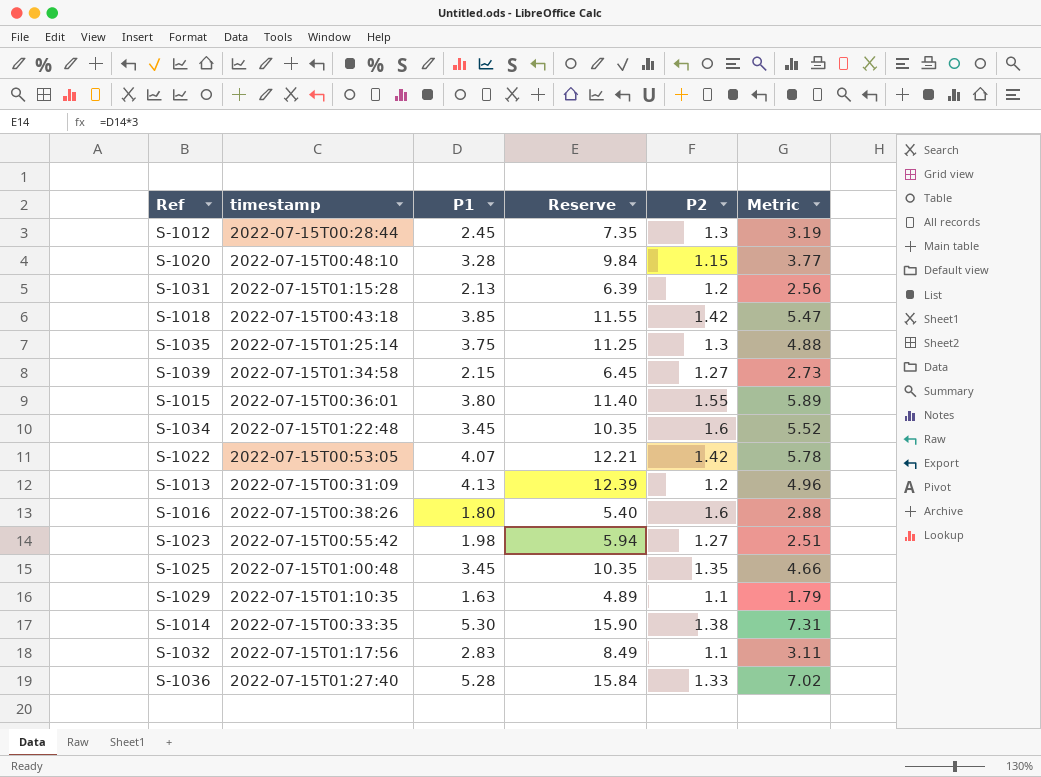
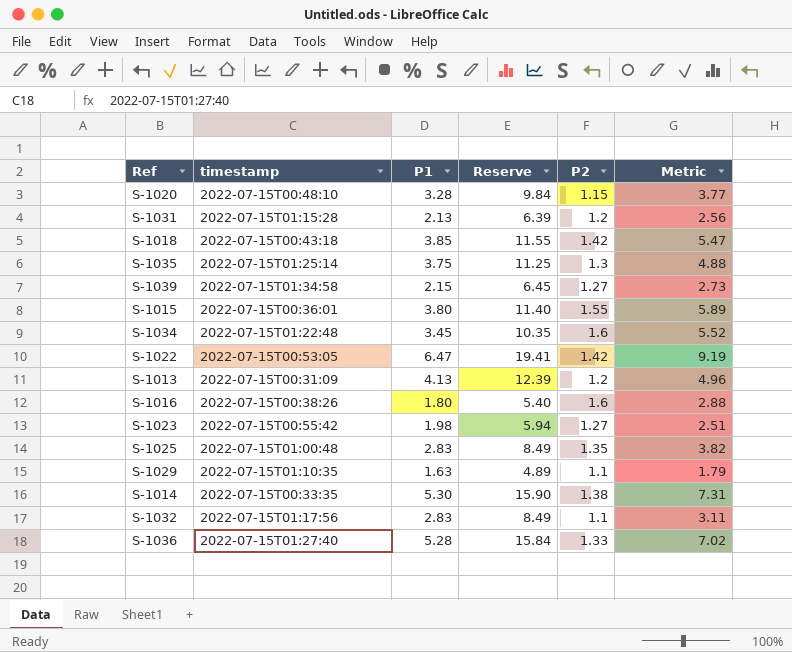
row S-1012: 2022-07-15T00:28:44 | 2.45 | 7.35 | 1.3 | 3.19 -> none
S-1022 | P1: 4.07 -> 6.47
S-1022 | Reserve: 12.21 -> 19.41
S-1022 | Metric: 5.78 -> 9.19
S-1025 | P1: 3.45 -> 2.83
S-1025 | Reserve: 10.35 -> 8.49
S-1025 | Metric: 4.66 -> 3.82

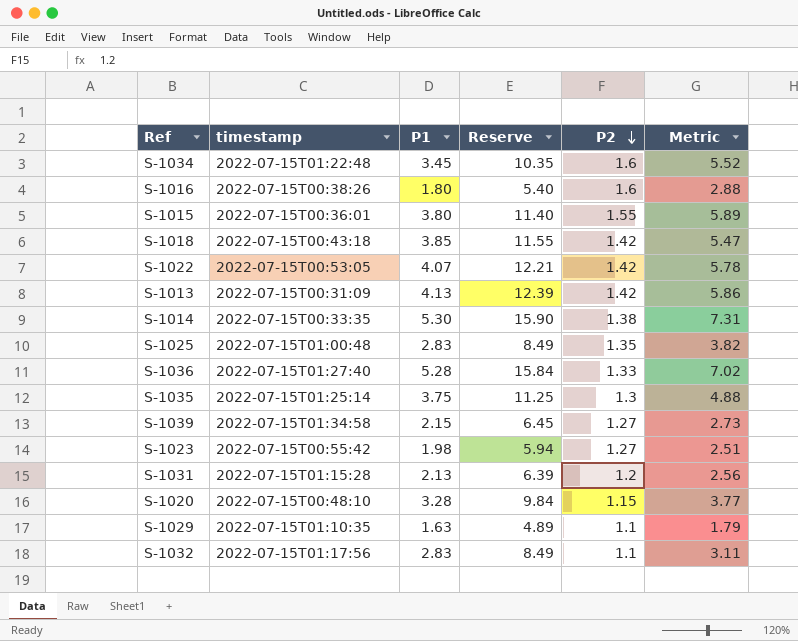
row order: none -> P2 descending
S-1022 | P1: 6.47 -> 4.07
S-1022 | Reserve: 19.41 -> 12.21
S-1022 | Metric: 9.19 -> 5.78
S-1013 | P2: 1.2 -> 1.42
S-1013 | Metric: 4.96 -> 5.86

